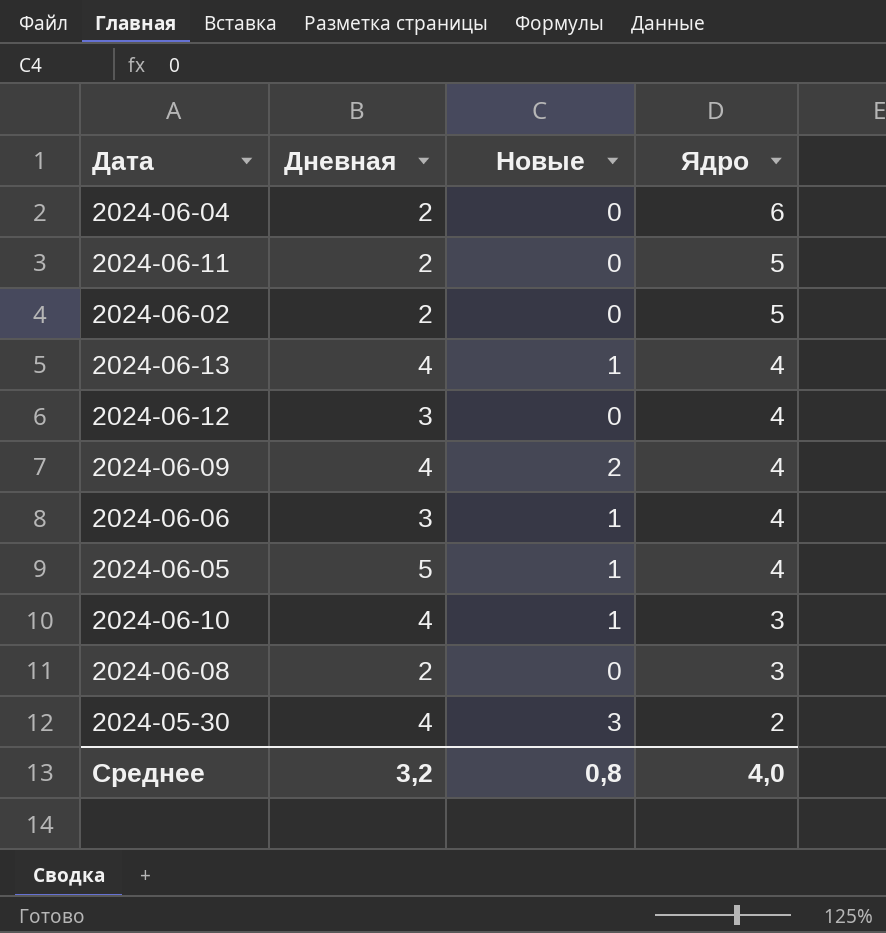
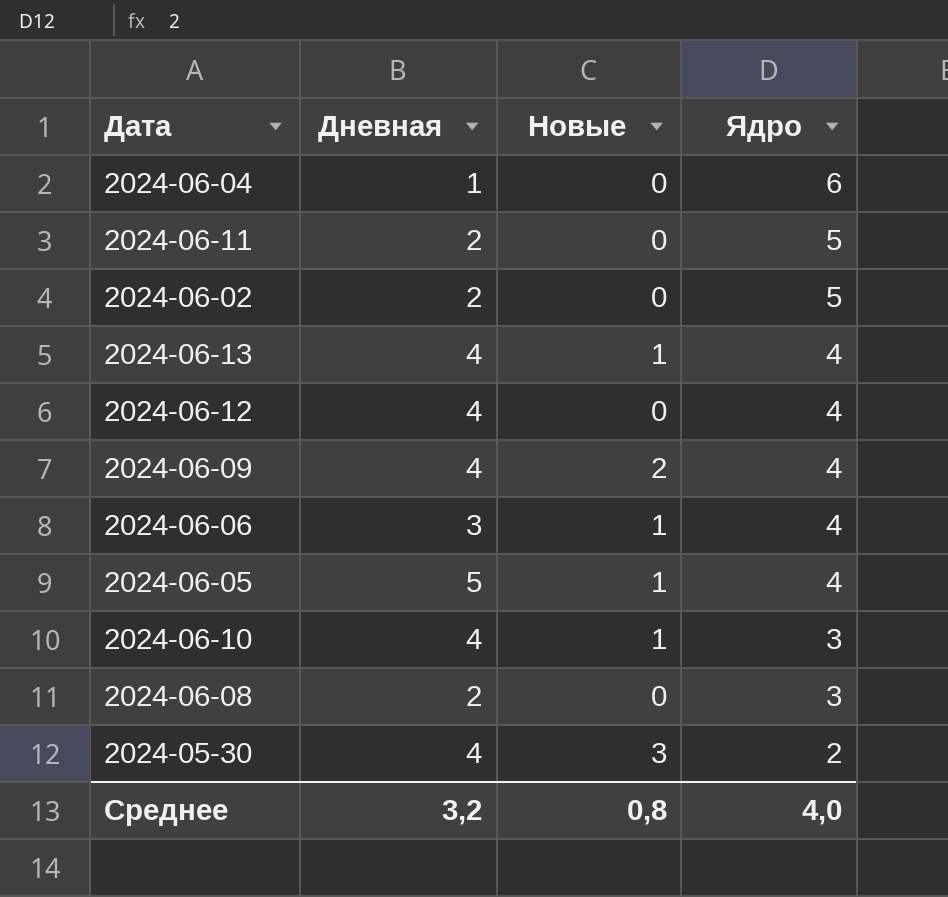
2024-06-04 | Дневная: 2 -> 1
2024-06-12 | Дневная: 3 -> 4

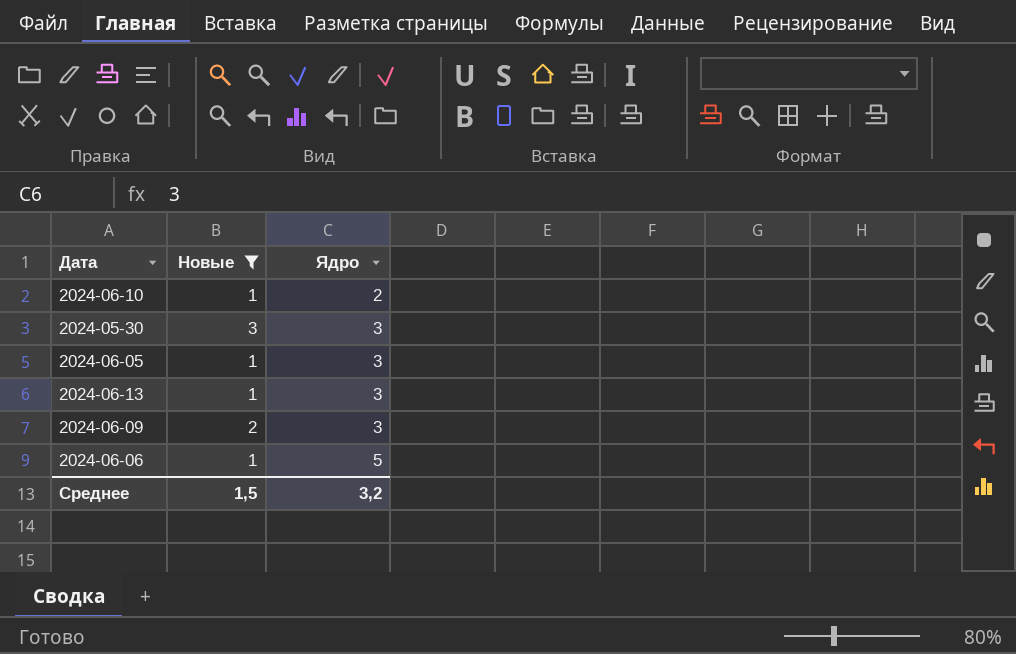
filter: none -> Новые != 0
row order: Ядро descending -> Ядро ascending
column Дневная | position: 2 -> none
2024-06-10 | Ядро: 3 -> 2
2024-05-30 | Ядро: 2 -> 3
2024-06-05 | Ядро: 4 -> 3
2024-06-13 | Ядро: 4 -> 3
2024-06-09 | Ядро: 4 -> 3
2024-06-06 | Ядро: 4 -> 5
Среднее | Новые: 0,8 -> 1,5
Среднее | Ядро: 4,0 -> 3,2

